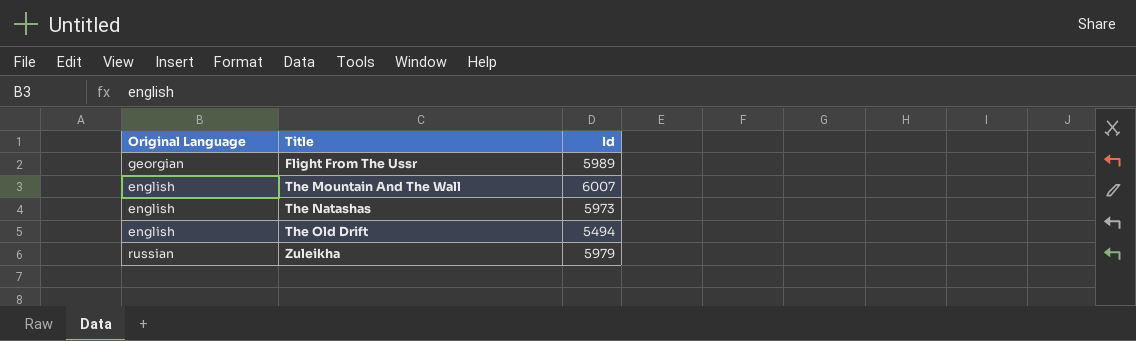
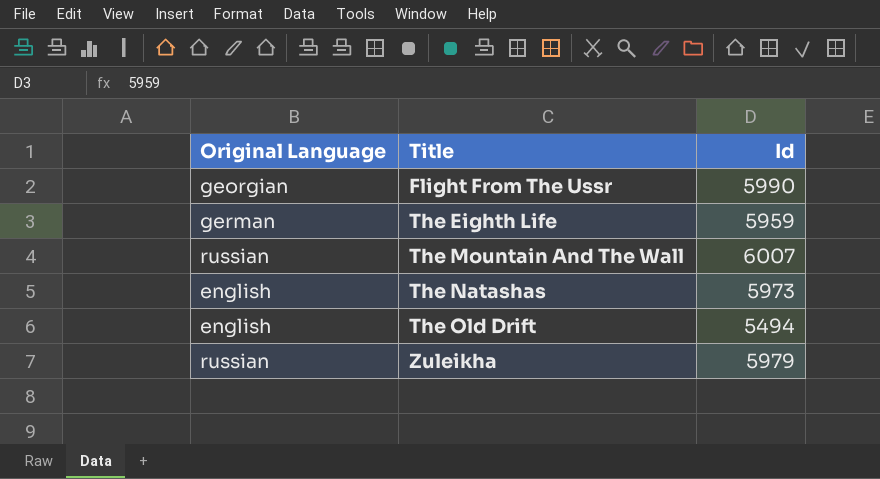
Flight From The Ussr | Id: 5989 -> 5990
row The Eighth Life: none -> german | 5959
The Mountain And The Wall | Original Language: english -> russian

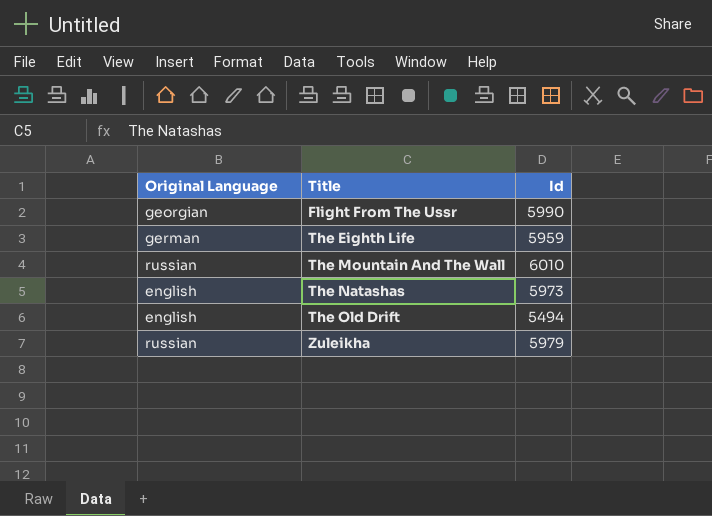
The Mountain And The Wall | Id: 6007 -> 6010

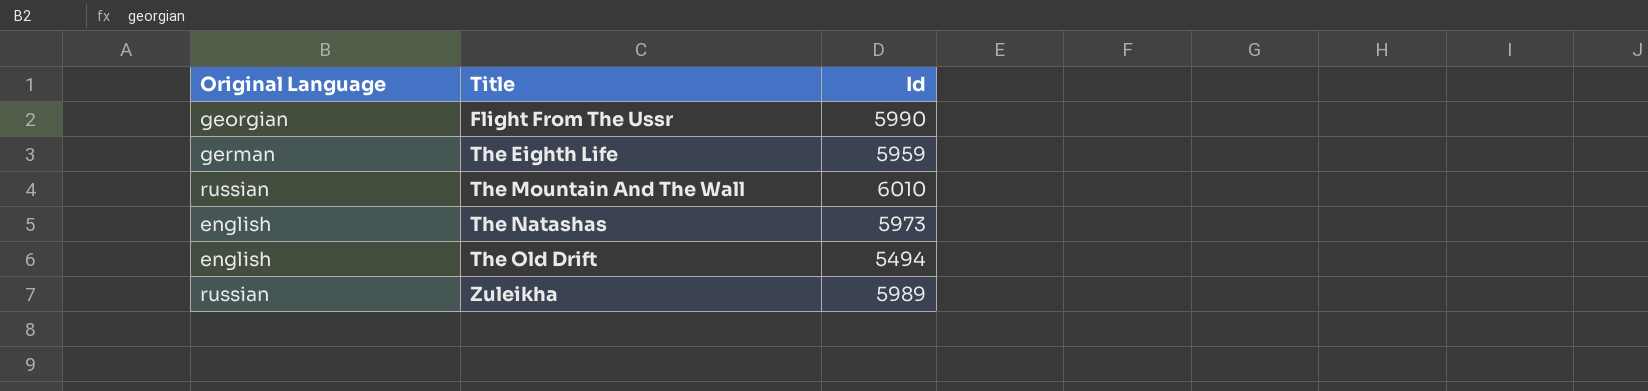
Zuleikha | Id: 5979 -> 5989

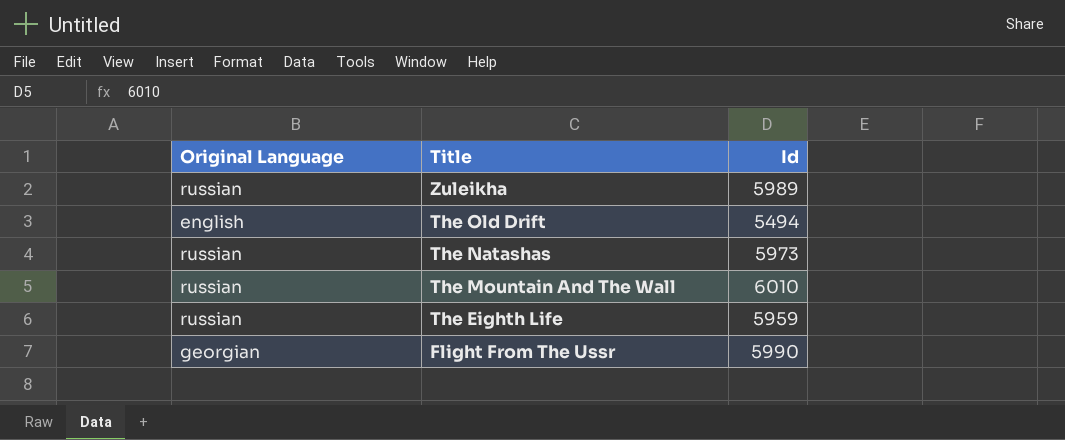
row order: Title ascending -> Title descending
The Natashas | Original Language: english -> russian
The Eighth Life | Original Language: german -> russian

